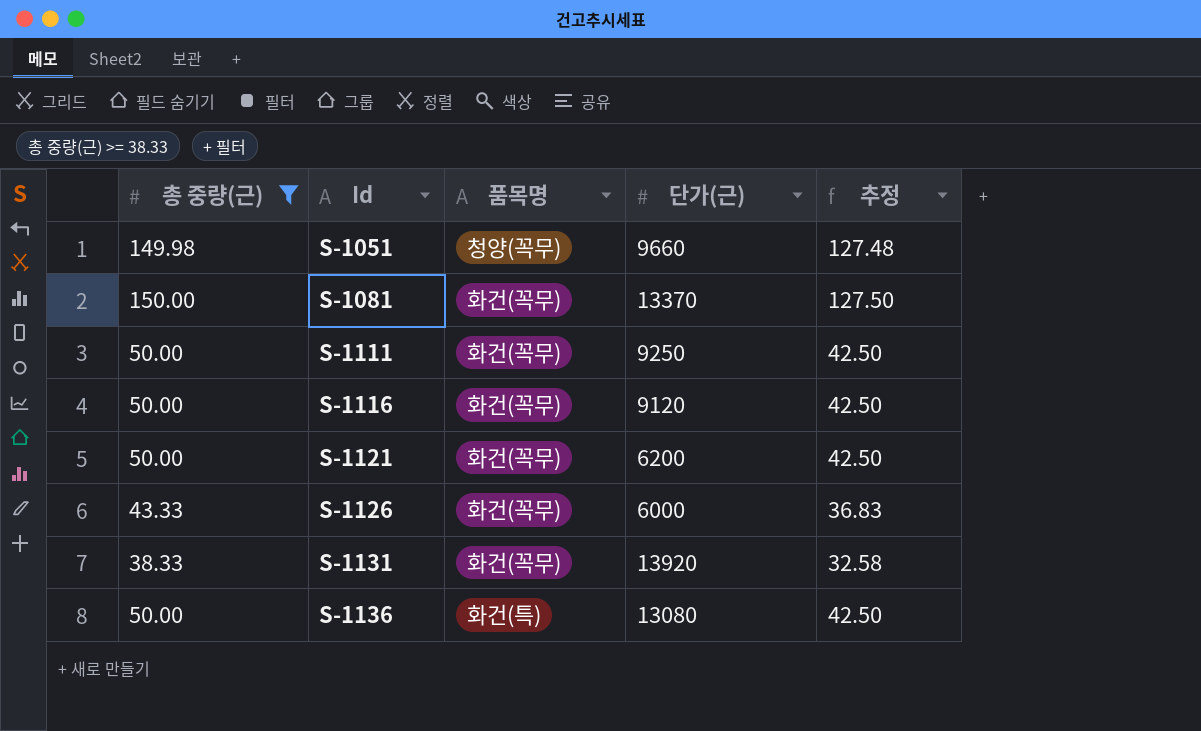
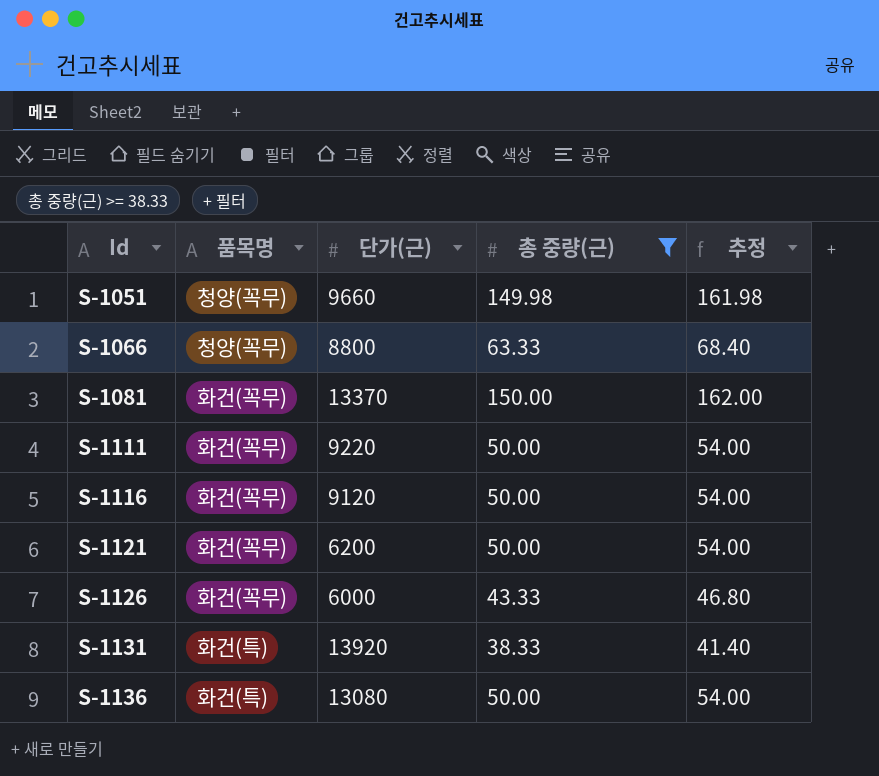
column 총 중량(근) | position: 1 -> 4
column 추정 | formula: [총 중량(근)] * 0.85 -> [총 중량(근)] * 1.08
row S-1066: none -> 청양(꼭무) | 8800 | 63.33 | 68.40
S-1111 | 단가(근): 9250 -> 9220
S-1131 | 품목명: 화건(꼭무) -> 화건(특)

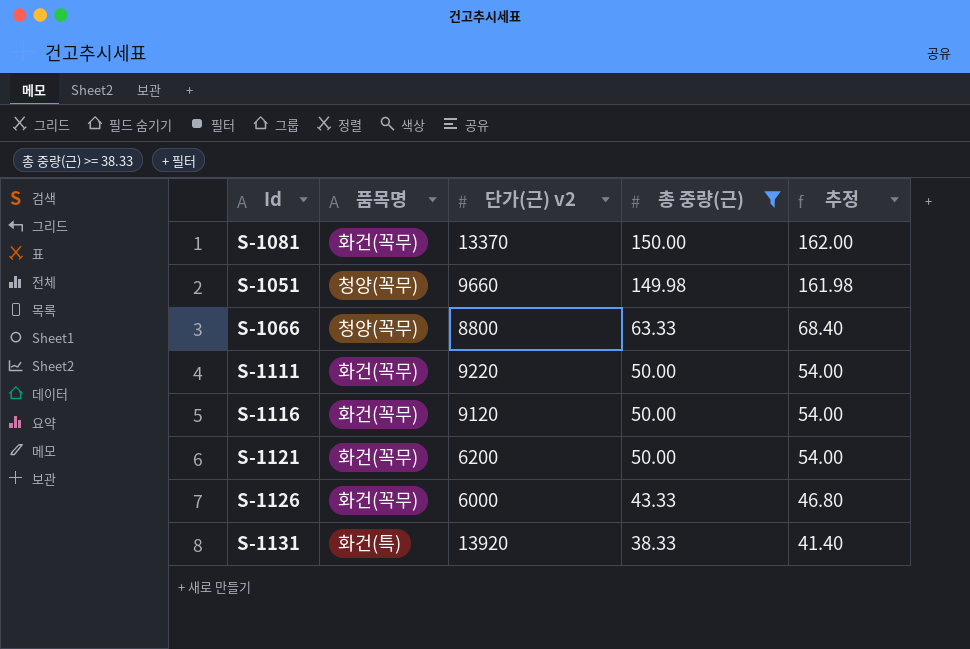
row order: Id ascending -> 총 중량(근) descending
column name: 단가(근) -> 단가(근) v2
row S-1136: 화건(특) | 13080 | 50.00 | 54.00 -> none

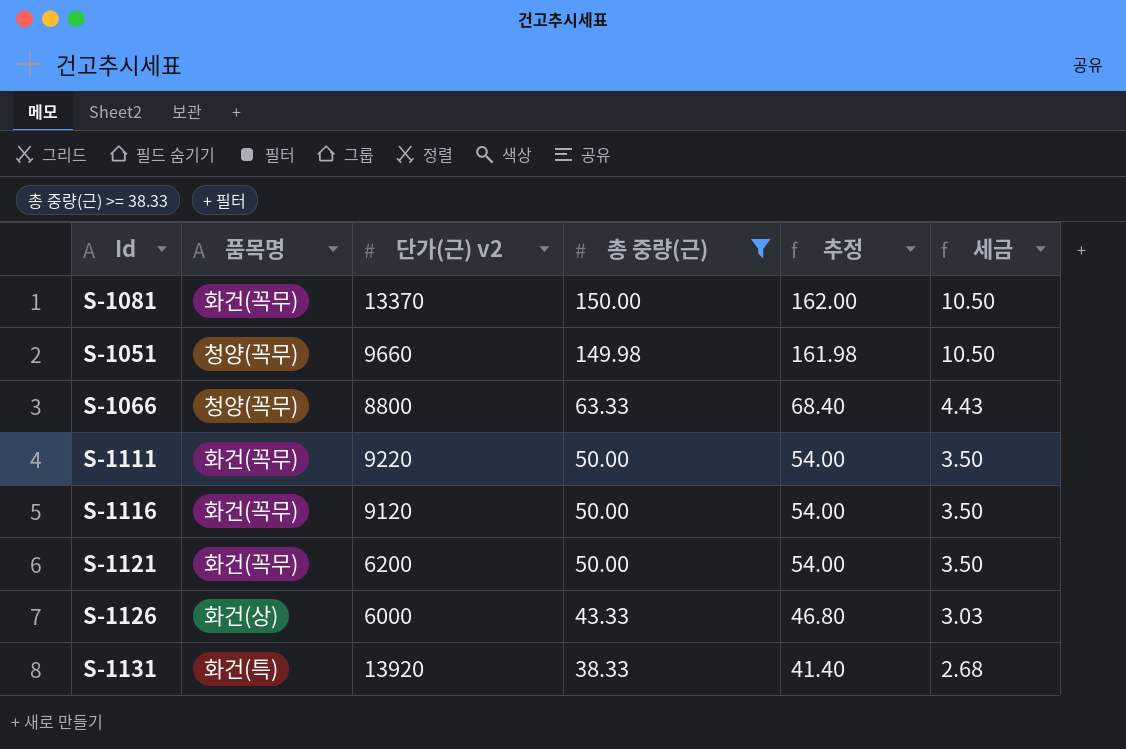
column 세금 | formula: none -> [총 중량(근)] * 0.07
S-1126 | 품목명: 화건(꼭무) -> 화건(상)

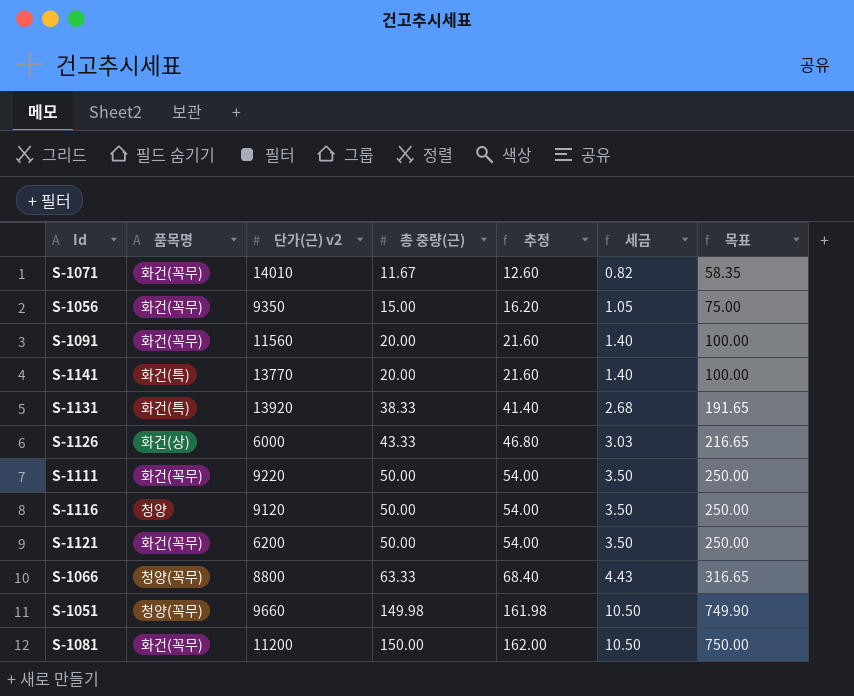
filter: 총 중량(근) >= 38.33 -> none
row order: 총 중량(근) descending -> 총 중량(근) ascending
column 목표 | formula: none -> [총 중량(근)] * 5
S-1116 | 품목명: 화건(꼭무) -> 청양
S-1081 | 단가(근) v2: 13370 -> 11200

